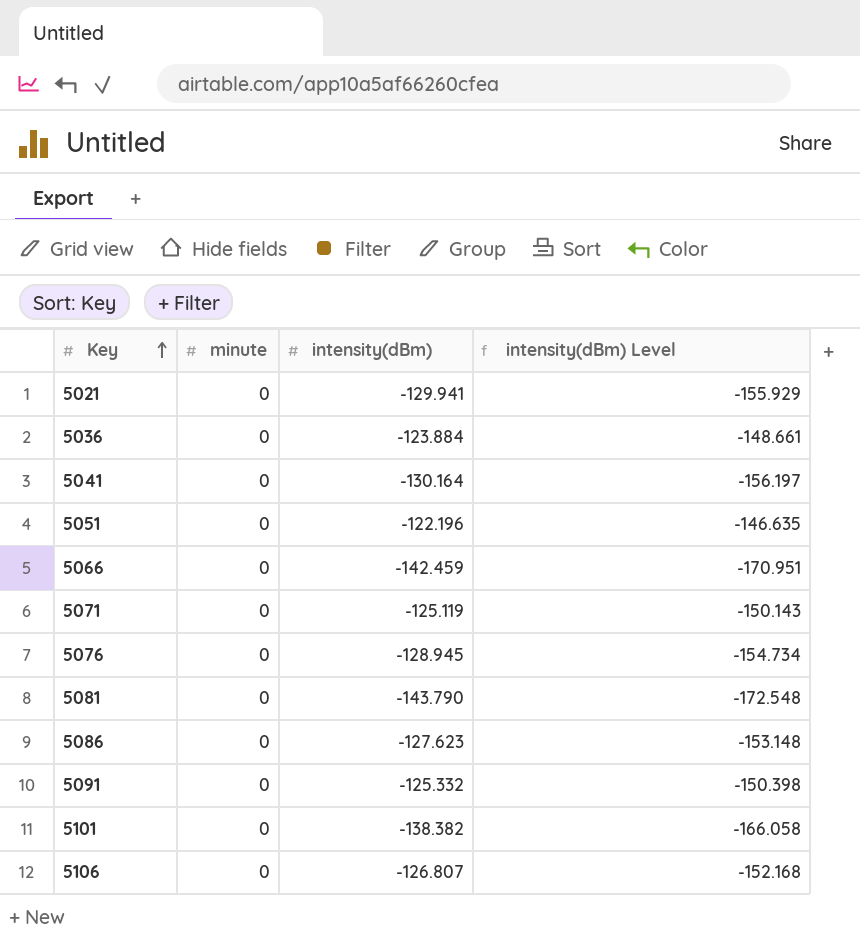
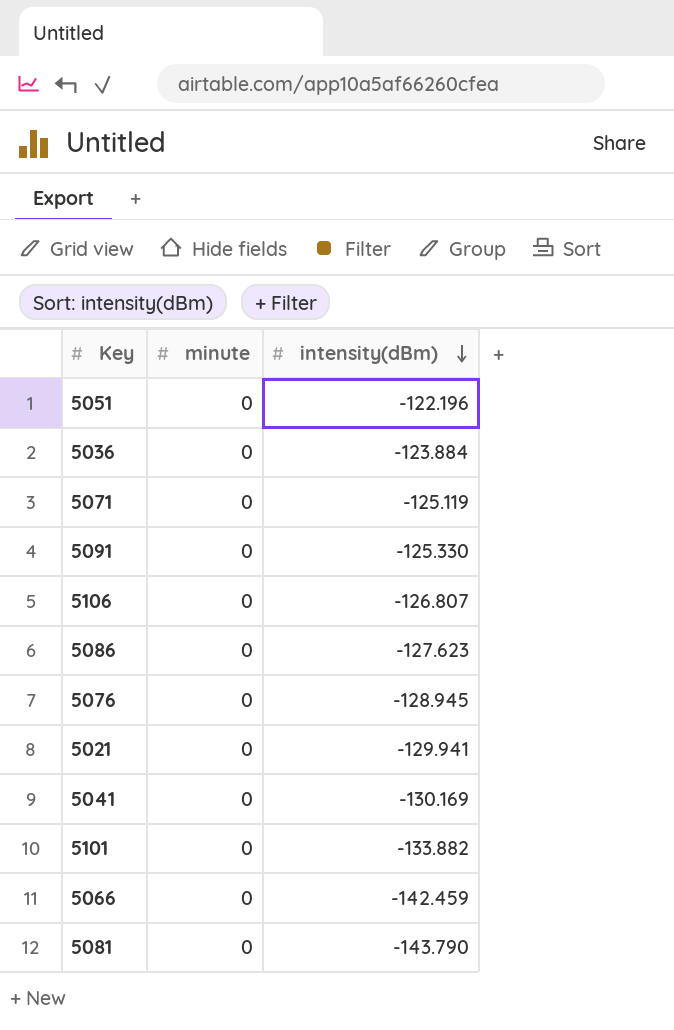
row order: Key ascending -> intensity(dBm) descending
column intensity(dBm) Level | formula: [intensity(dBm)] * 1.2 -> none
5091 | intensity(dBm): -125.332 -> -125.330
5041 | intensity(dBm): -130.164 -> -130.169
5101 | intensity(dBm): -138.382 -> -133.882

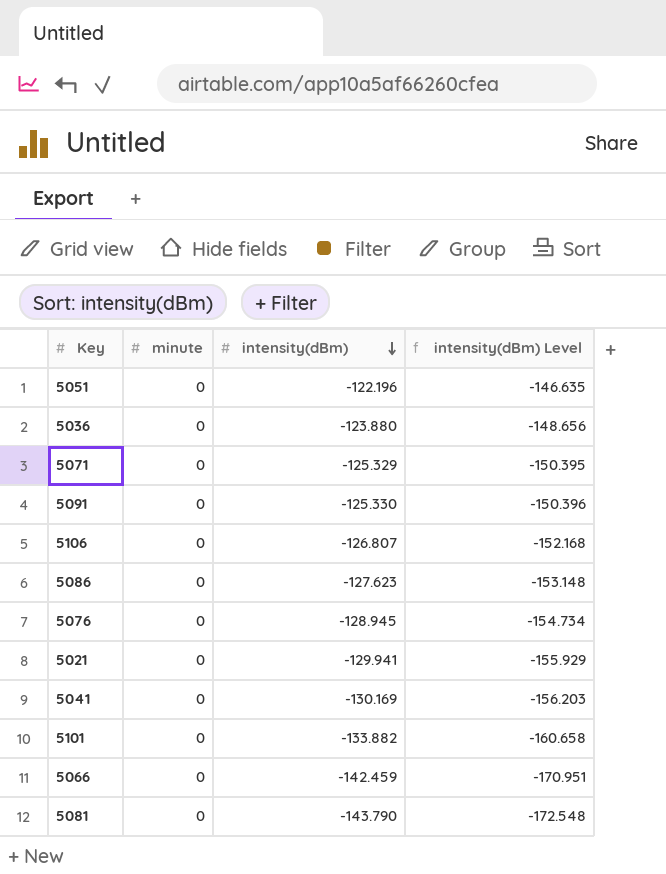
column intensity(dBm) Level | formula: none -> [intensity(dBm)] * 1.2
5036 | intensity(dBm): -123.884 -> -123.880
5071 | intensity(dBm): -125.119 -> -125.329

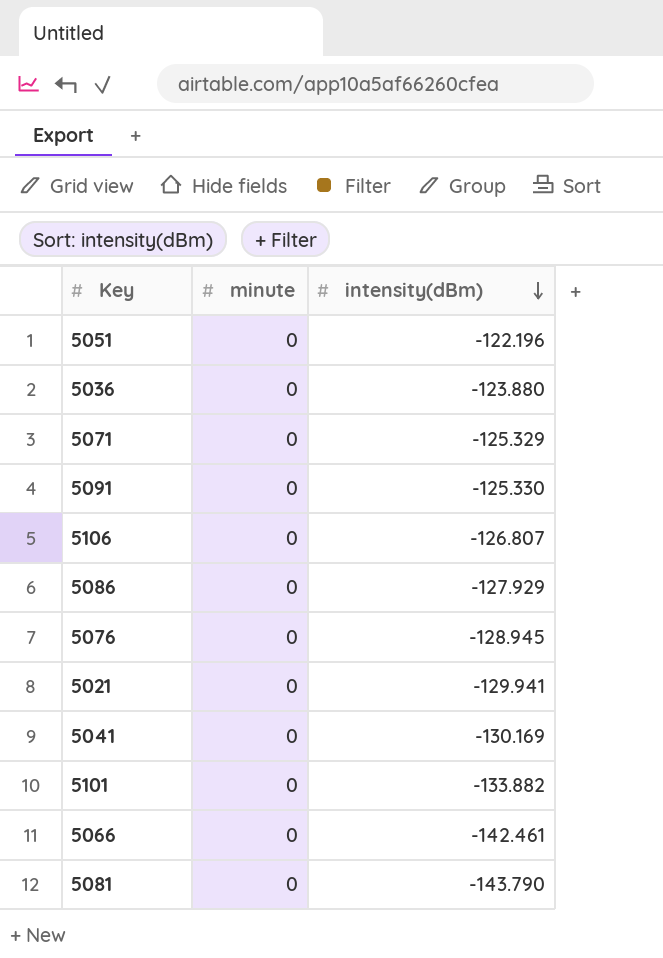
column intensity(dBm) Level | formula: [intensity(dBm)] * 1.2 -> none
5086 | intensity(dBm): -127.623 -> -127.929
5066 | intensity(dBm): -142.459 -> -142.461

